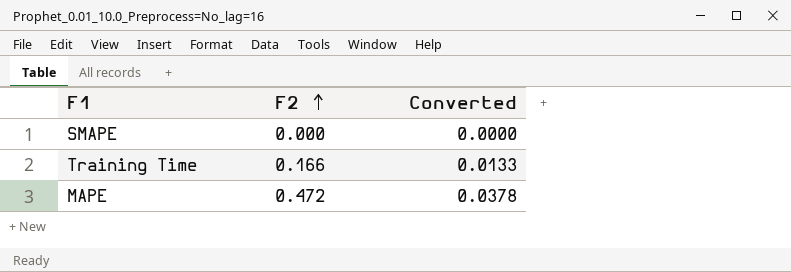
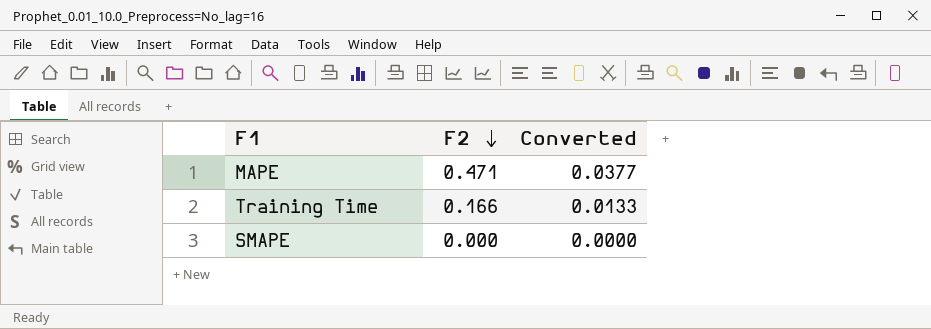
row order: F2 ascending -> F2 descending
MAPE | F2: 0.472 -> 0.471
MAPE | Converted: 0.0378 -> 0.0377

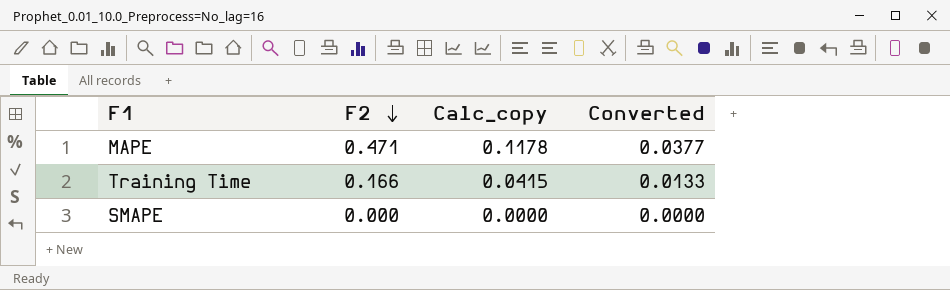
column Calc_copy | formula: none -> [F2] * 0.25

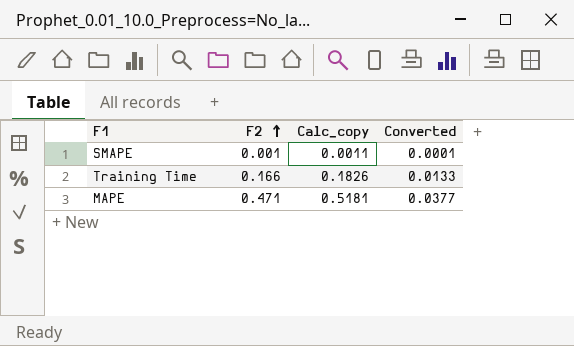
row order: F2 descending -> F2 ascending
column Calc_copy | formula: [F2] * 0.25 -> [F2] * 1.1
SMAPE | F2: 0.000 -> 0.001
SMAPE | Converted: 0.0000 -> 0.0001

